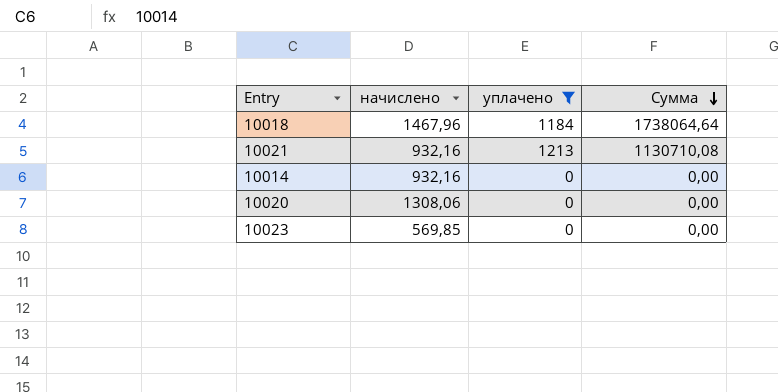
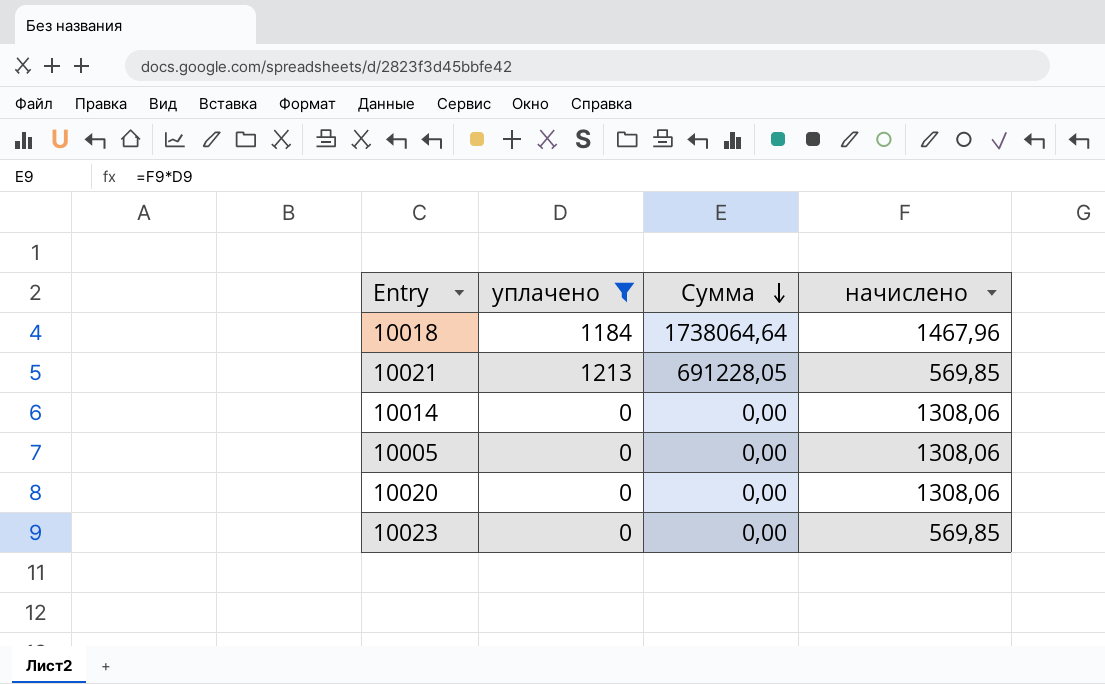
column начислено | position: 2 -> 4
10021 | Сумма: 1130710,08 -> 691228,05
10021 | начислено: 932,16 -> 569,85
10014 | начислено: 932,16 -> 1308,06
row 10005: none -> 0 | 0,00 | 1308,06

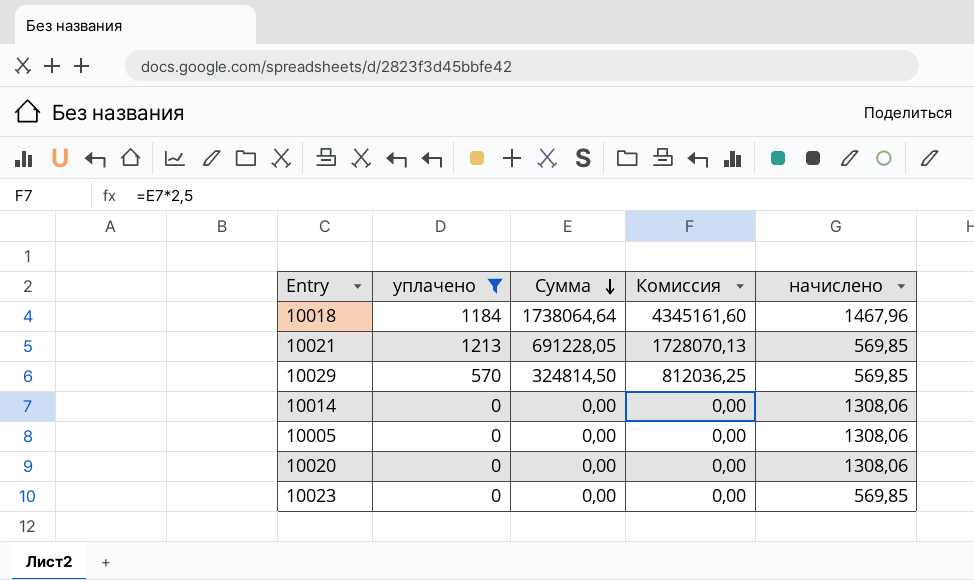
column Комиссия | formula: none -> [Сумма] * 2,5
row 10029: none -> 570 | 324814,50 | 812036,25 | 569,85

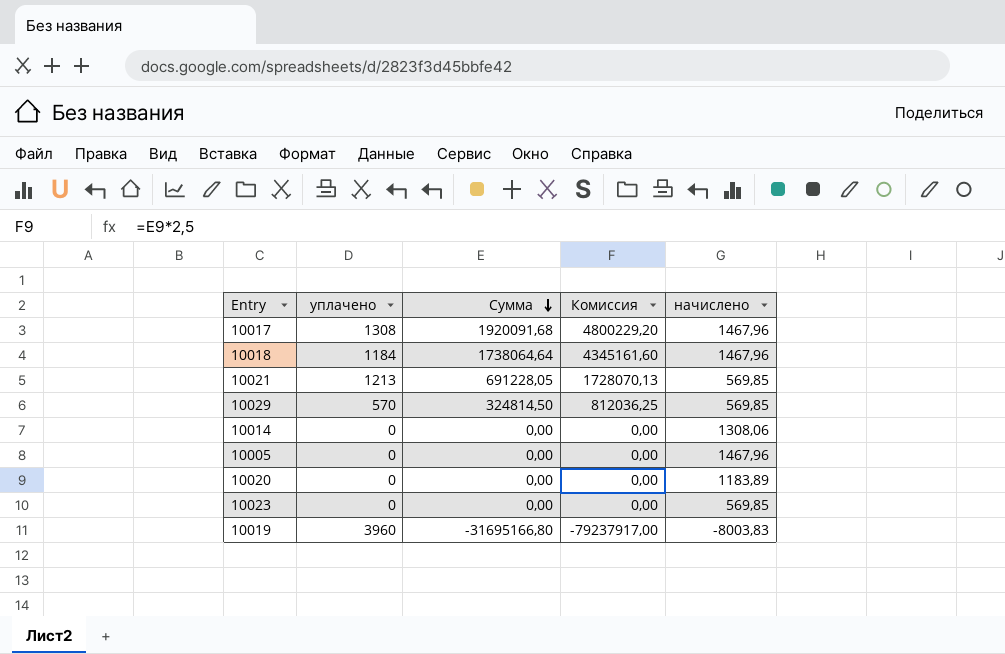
filter: уплачено <= 1213 -> none
10005 | начислено: 1308,06 -> 1467,96
10020 | начислено: 1308,06 -> 1183,89

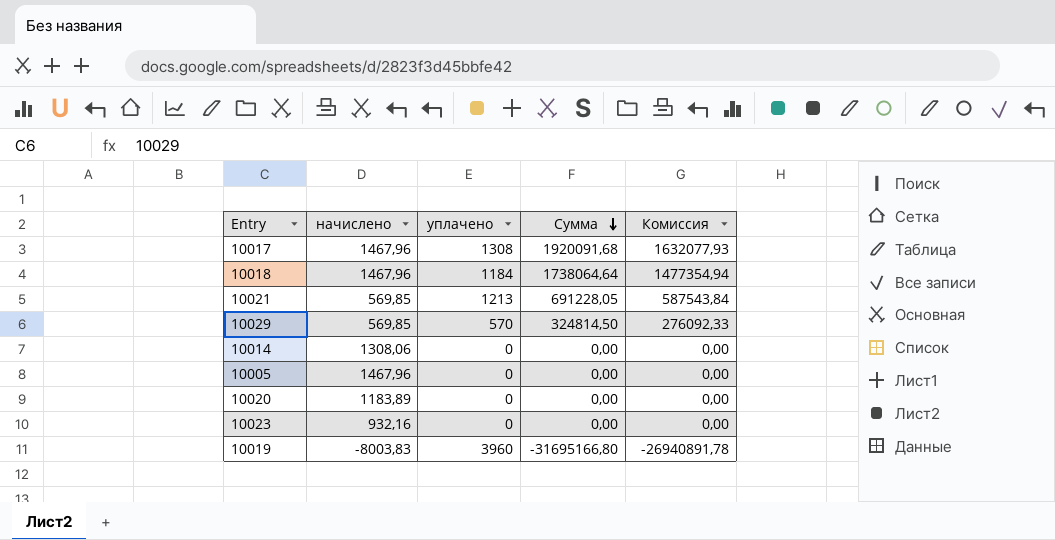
column начислено | position: 5 -> 2
column Комиссия | formula: [Сумма] * 2,5 -> [Сумма] * 0,85
10023 | начислено: 569,85 -> 932,16

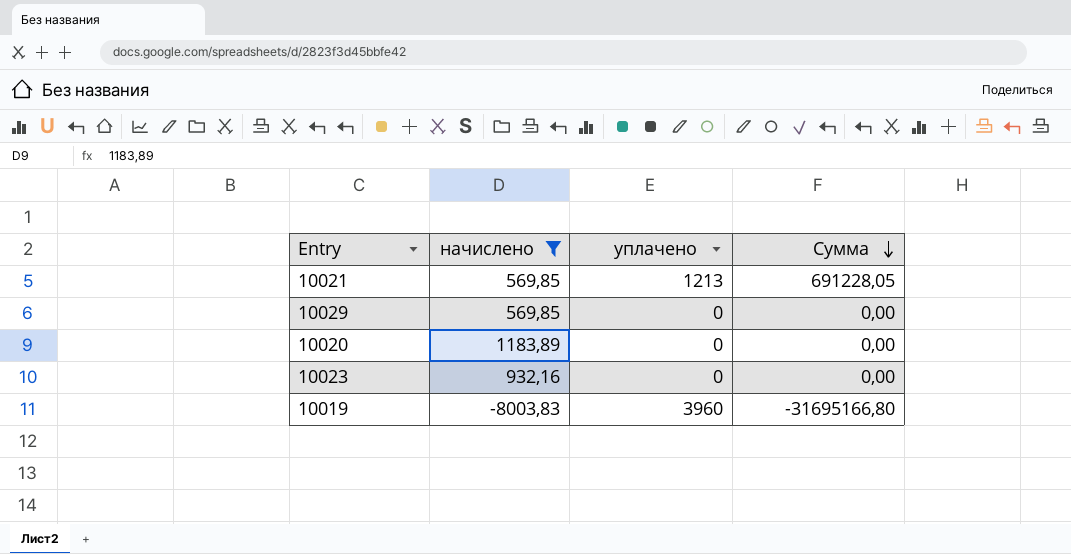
filter: none -> начислено <= 1183,89
column Комиссия | formula: [Сумма] * 0,85 -> none
10029 | уплачено: 570 -> 0
10029 | Сумма: 324814,50 -> 0,00

